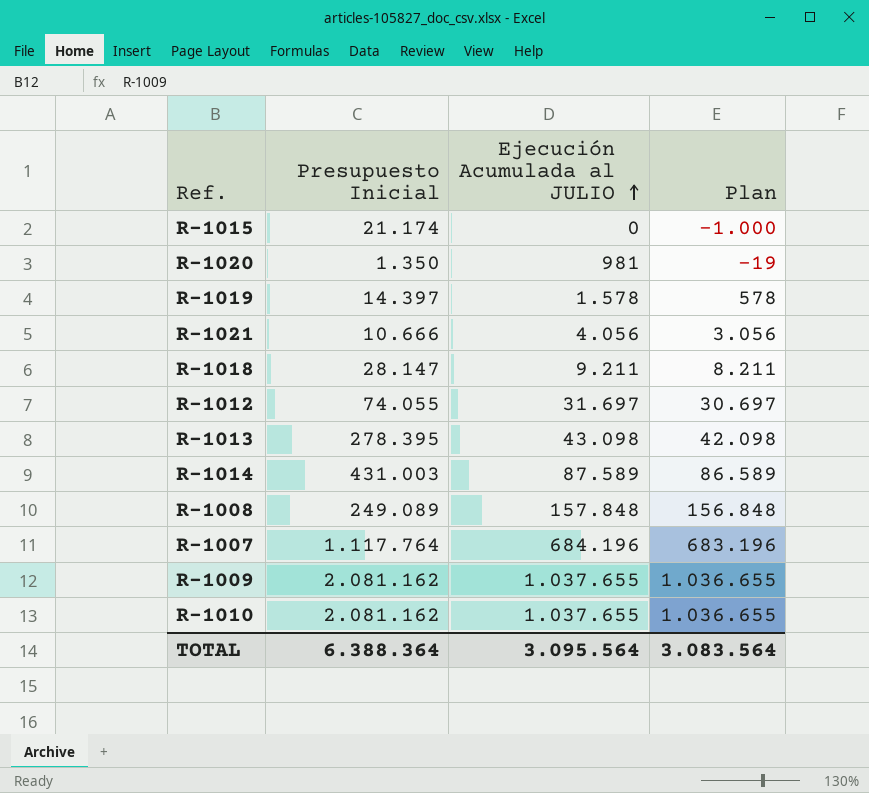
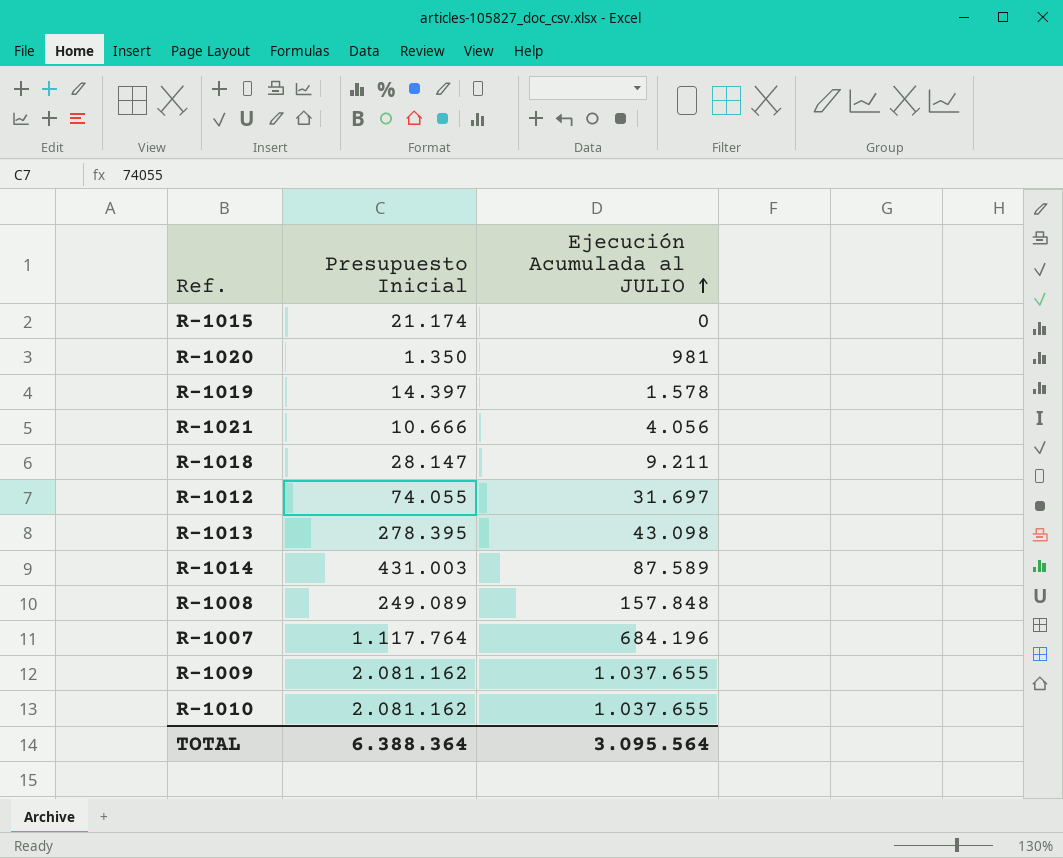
column Plan | formula: [Ejecución Acumulada al JULIO] - 1000 -> none

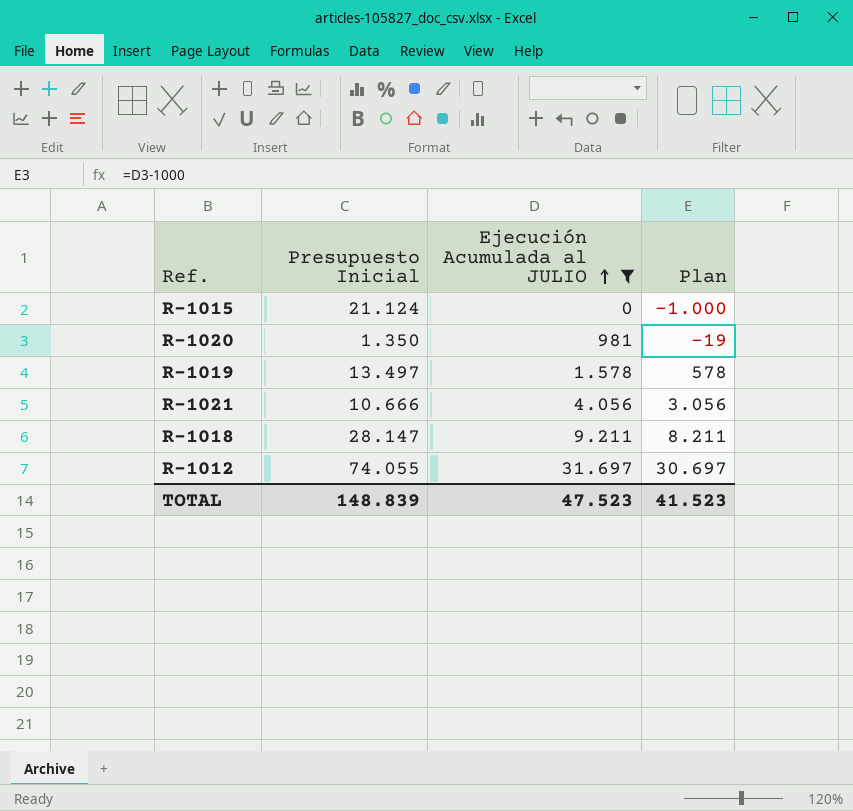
filter: none -> Ejecución Acumulada al JULIO <= 31.697
column Plan | formula: none -> [Ejecución Acumulada al JULIO] - 1000
R-1015 | Presupuesto Inicial: 21.174 -> 21.124
R-1019 | Presupuesto Inicial: 14.397 -> 13.497
TOTAL | Presupuesto Inicial: 6.388.364 -> 148.839
TOTAL | Ejecución Acumulada al JULIO: 3.095.564 -> 47.523

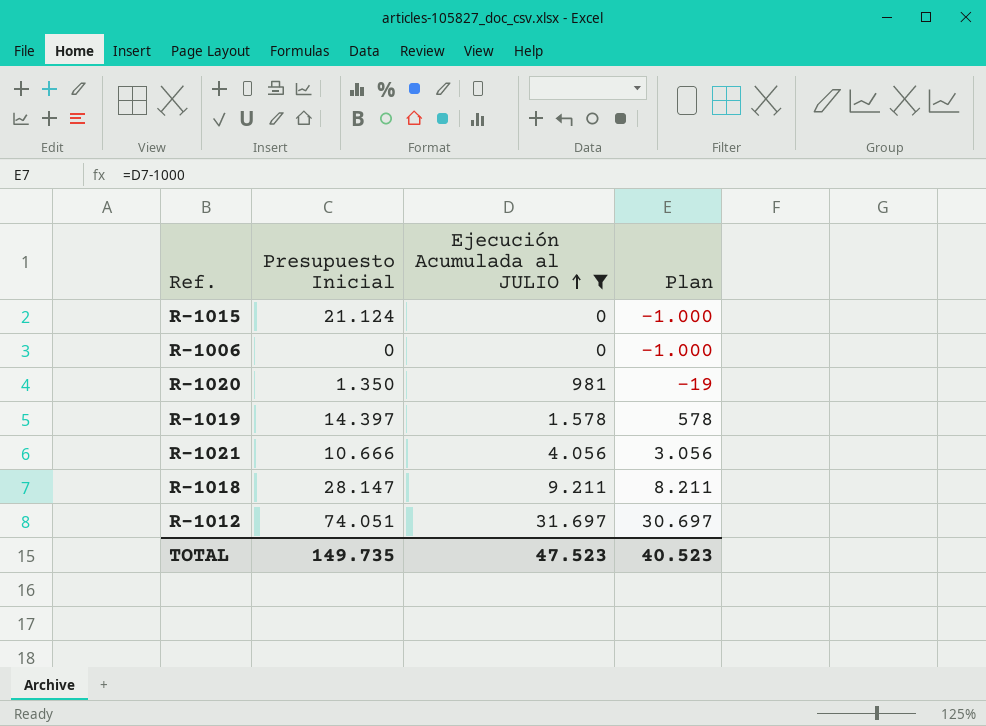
row R-1006: none -> 0 | 0 | -1.000
R-1019 | Presupuesto Inicial: 13.497 -> 14.397
R-1012 | Presupuesto Inicial: 74.055 -> 74.051
TOTAL | Presupuesto Inicial: 148.839 -> 149.735
TOTAL | Plan: 41.523 -> 40.523

